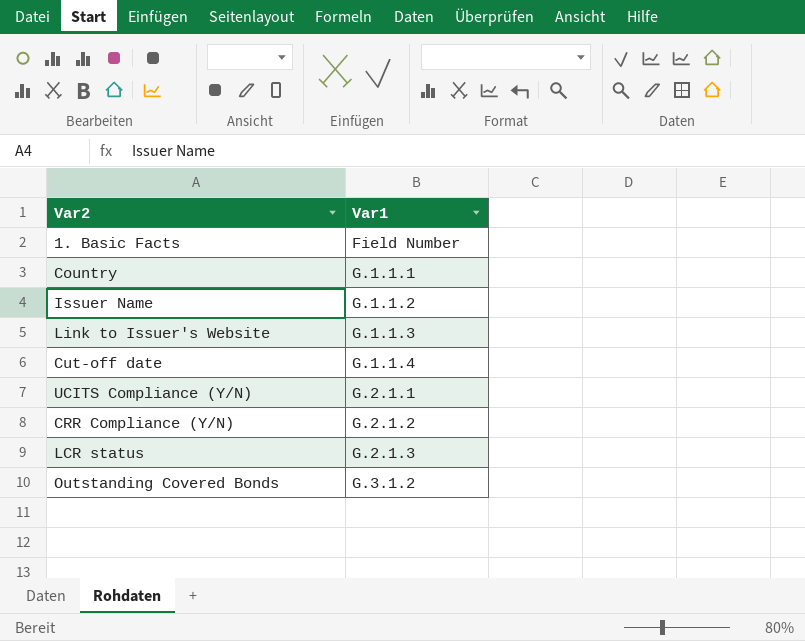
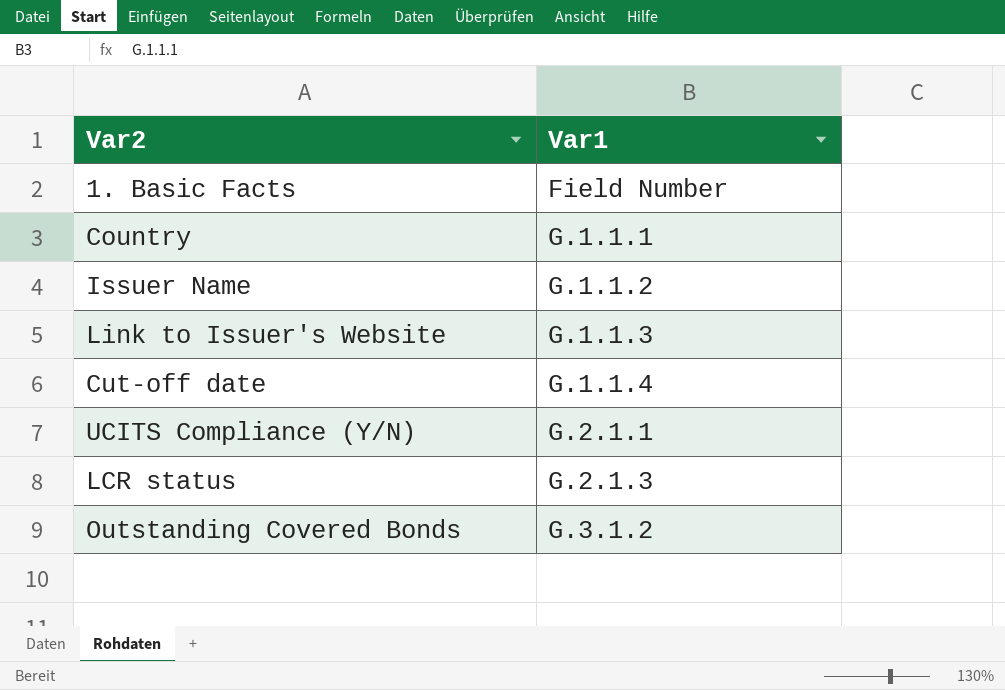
row CRR Compliance (Y/N): G.2.1.2 -> none

